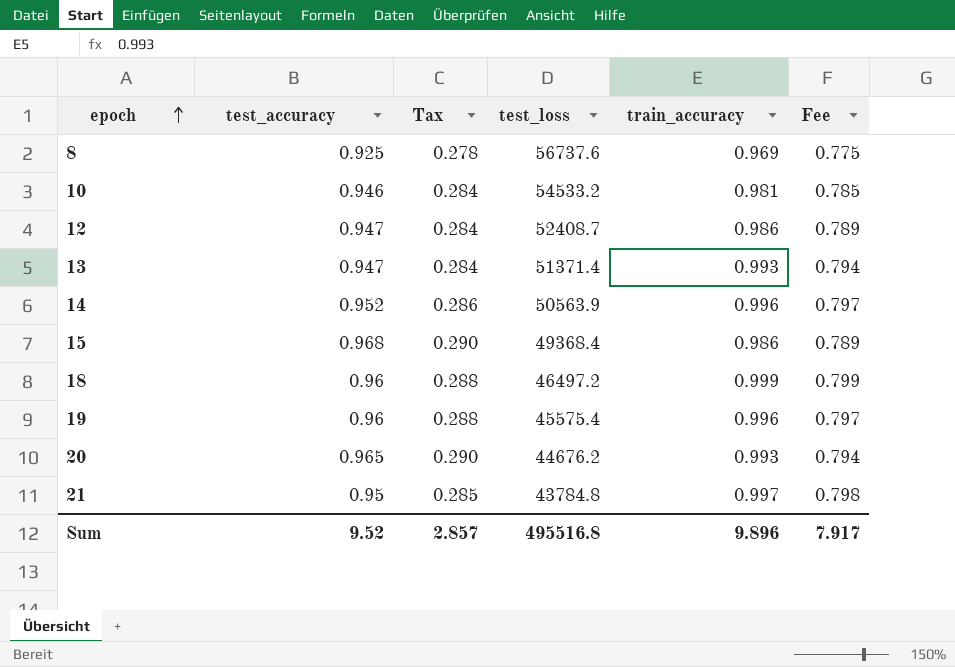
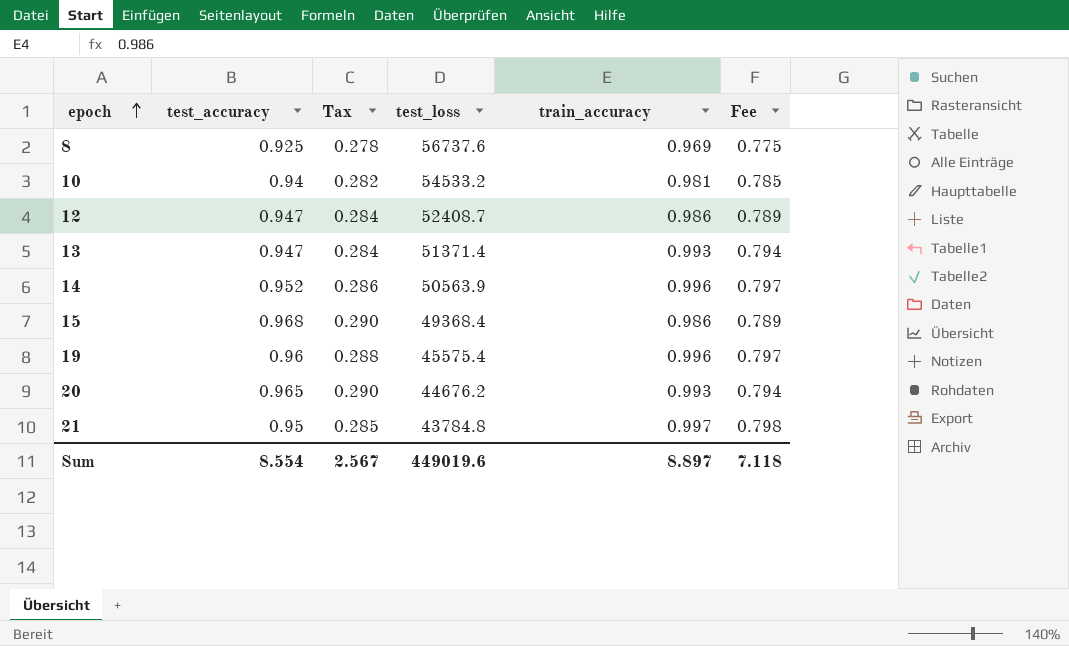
row 18: 0.96 | 0.288 | 46497.2 | 0.999 | 0.799 -> none
10 | test_accuracy: 0.946 -> 0.94
10 | Tax: 0.284 -> 0.282
Sum | test_accuracy: 9.52 -> 8.554
Sum | Tax: 2.857 -> 2.567
Sum | test_loss: 495516.8 -> 449019.6
Sum | train_accuracy: 9.896 -> 8.897
Sum | Fee: 7.917 -> 7.118

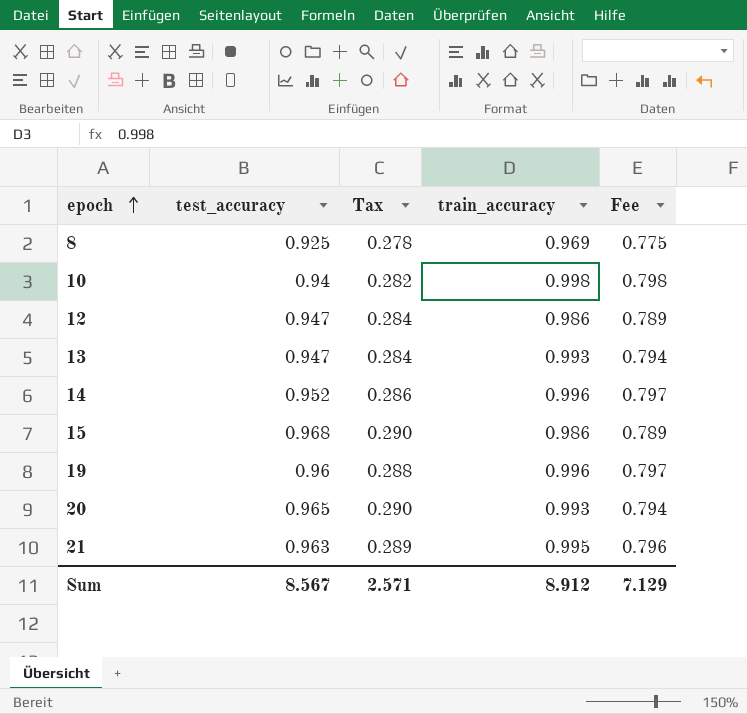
column test_loss | position: 4 -> none
10 | train_accuracy: 0.981 -> 0.998
10 | Fee: 0.785 -> 0.798
21 | test_accuracy: 0.95 -> 0.963
21 | Tax: 0.285 -> 0.289
21 | train_accuracy: 0.997 -> 0.995
21 | Fee: 0.798 -> 0.796
Sum | test_accuracy: 8.554 -> 8.567
Sum | Tax: 2.567 -> 2.571
Sum | train_accuracy: 8.897 -> 8.912
Sum | Fee: 7.118 -> 7.129

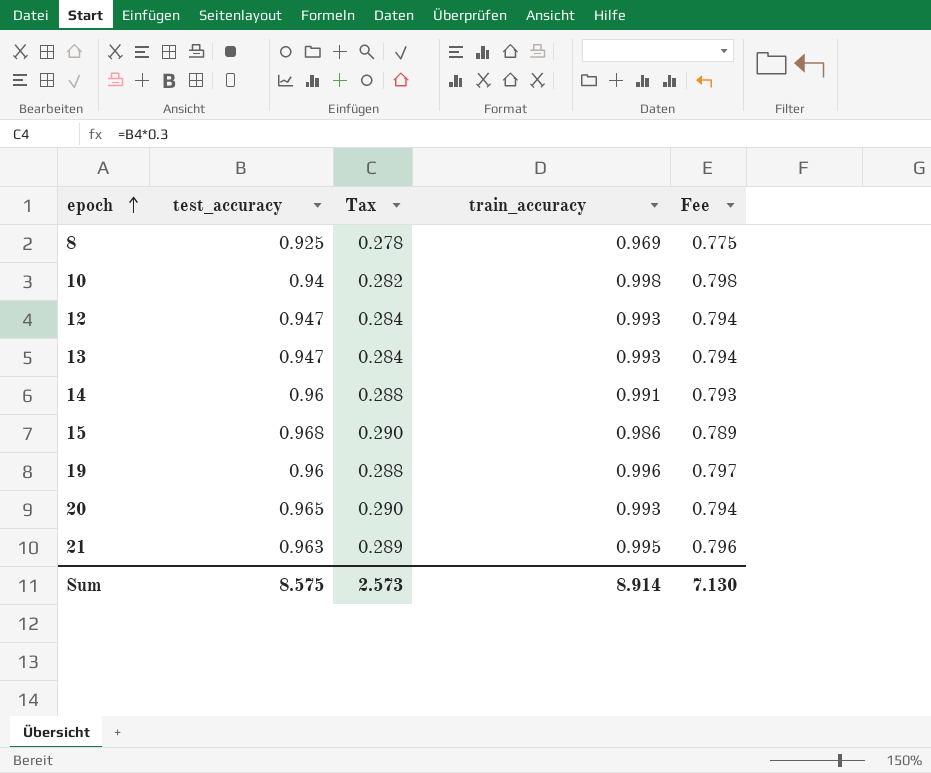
12 | train_accuracy: 0.986 -> 0.993
12 | Fee: 0.789 -> 0.794
14 | test_accuracy: 0.952 -> 0.96
14 | Tax: 0.286 -> 0.288
14 | train_accuracy: 0.996 -> 0.991
14 | Fee: 0.797 -> 0.793
Sum | test_accuracy: 8.567 -> 8.575
Sum | Tax: 2.571 -> 2.573
Sum | train_accuracy: 8.912 -> 8.914
Sum | Fee: 7.129 -> 7.130

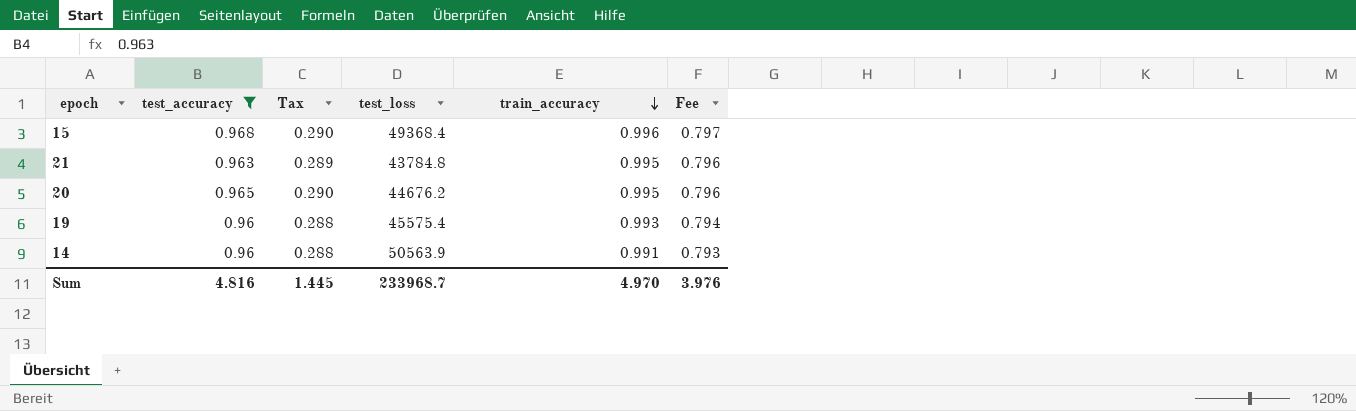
filter: none -> test_accuracy >= 0.96
row order: epoch ascending -> train_accuracy descending
column test_loss | position: none -> 4
15 | train_accuracy: 0.986 -> 0.996
15 | Fee: 0.789 -> 0.797
20 | train_accuracy: 0.993 -> 0.995
20 | Fee: 0.794 -> 0.796
19 | train_accuracy: 0.996 -> 0.993
19 | Fee: 0.797 -> 0.794
Sum | test_accuracy: 8.575 -> 4.816
Sum | Tax: 2.573 -> 1.445
Sum | train_accuracy: 8.914 -> 4.970
Sum | Fee: 7.130 -> 3.976

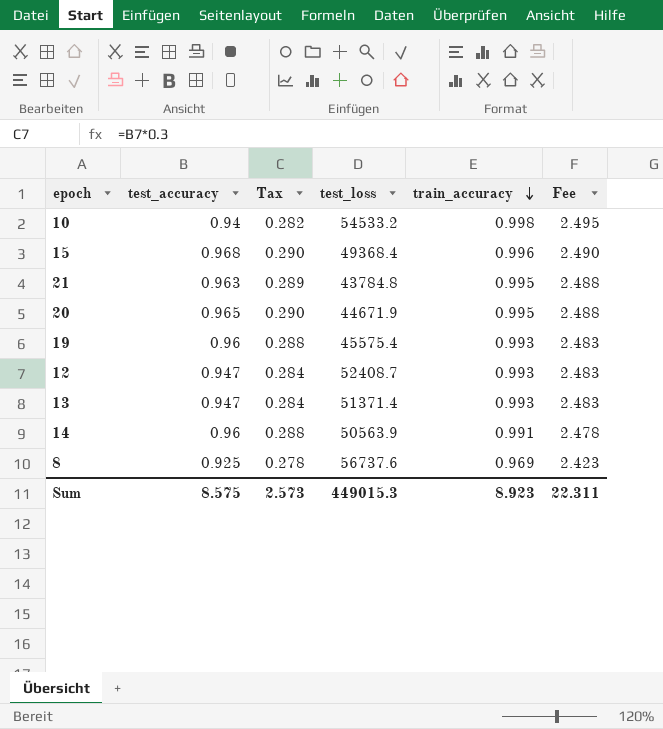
filter: test_accuracy >= 0.96 -> none
column Fee | formula: [train_accuracy] * 0.8 -> [train_accuracy] * 2.5
20 | test_loss: 44676.2 -> 44671.9
Sum | test_accuracy: 4.816 -> 8.575
Sum | Tax: 1.445 -> 2.573
Sum | test_loss: 233968.7 -> 449015.3
Sum | train_accuracy: 4.970 -> 8.923
Sum | Fee: 3.976 -> 22.311

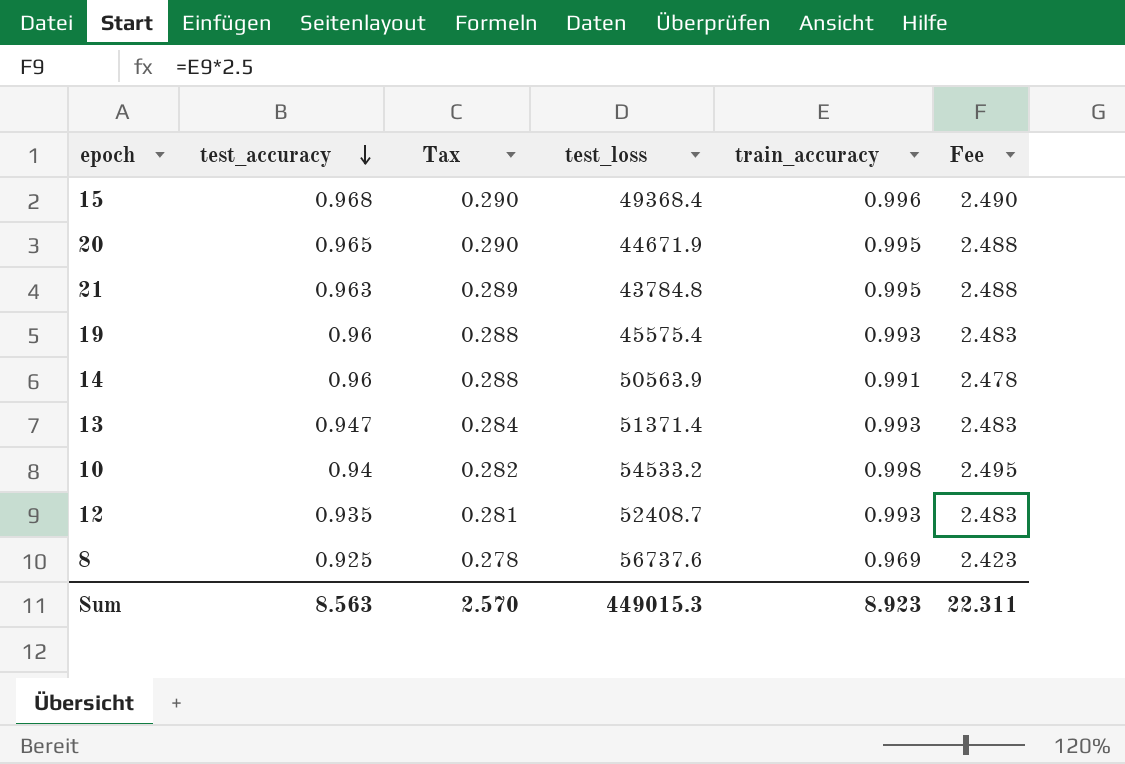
row order: train_accuracy descending -> test_accuracy descending
12 | test_accuracy: 0.947 -> 0.935
12 | Tax: 0.284 -> 0.281
Sum | test_accuracy: 8.575 -> 8.563
Sum | Tax: 2.573 -> 2.570

